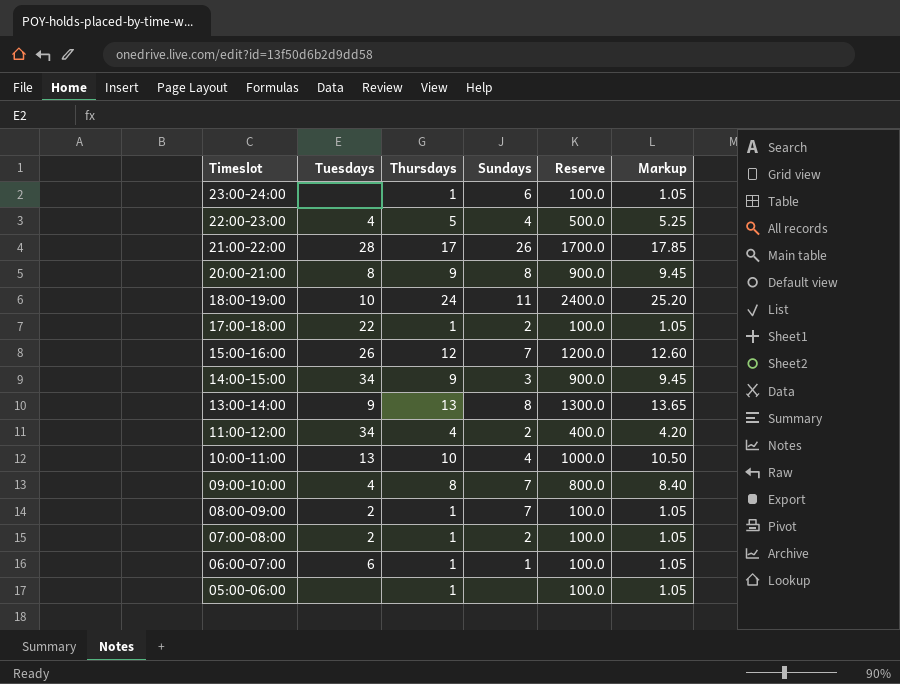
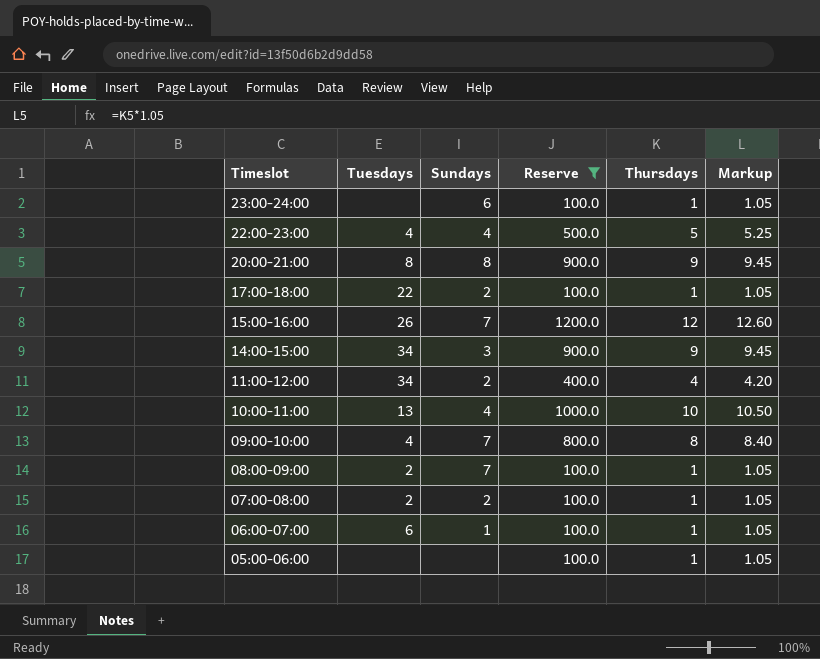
filter: none -> Reserve <= 1200.0
column Thursdays | position: 3 -> 5

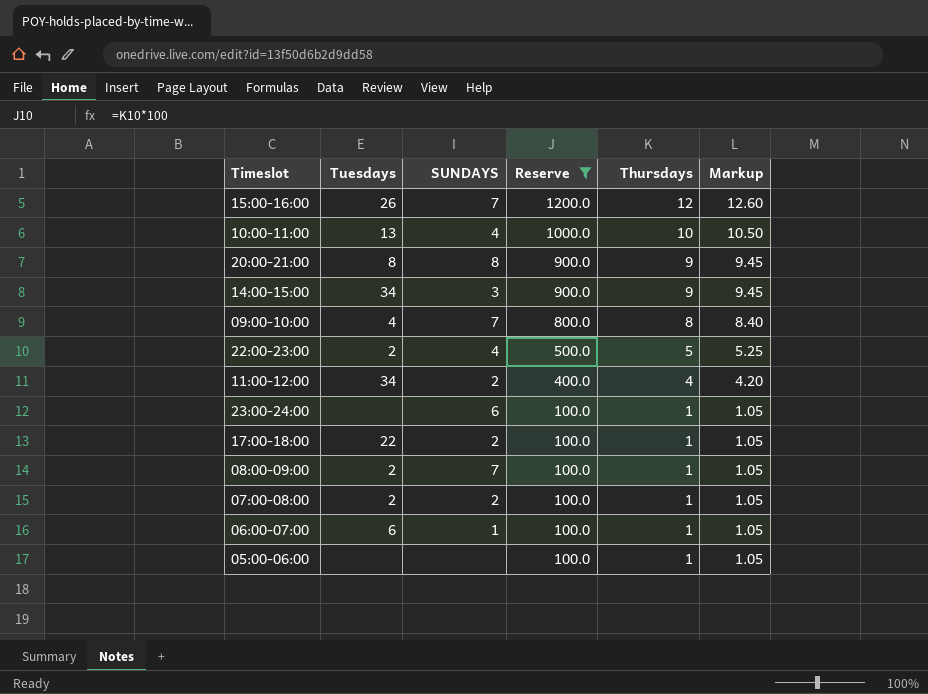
row order: Timeslot descending -> Reserve descending
column name: Sundays -> SUNDAYS
22:00-23:00 | Tuesdays: 4 -> 2

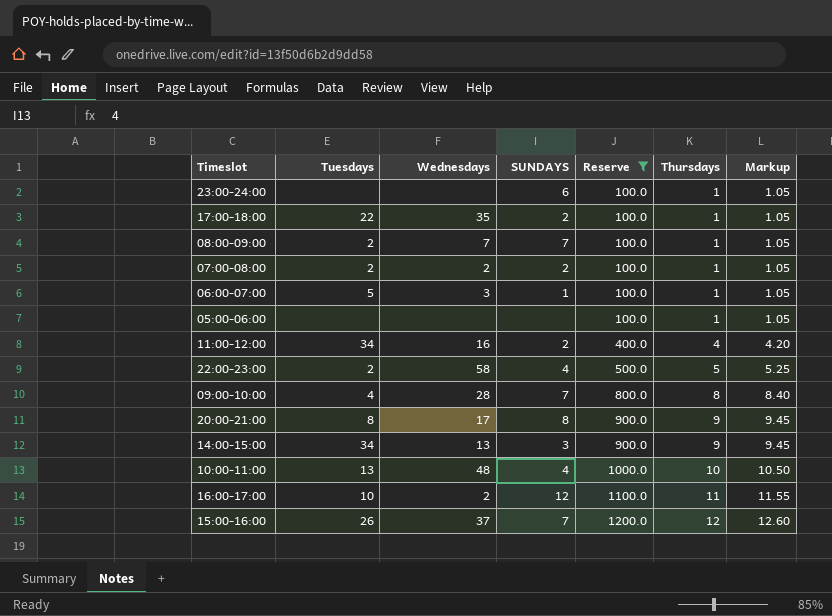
row order: Reserve descending -> Reserve ascending
column Wednesdays | position: none -> 3
06:00-07:00 | Tuesdays: 6 -> 5
row 16:00-17:00: none -> 10 | 2 | 12 | 1100.0 | 11 | 11.55

